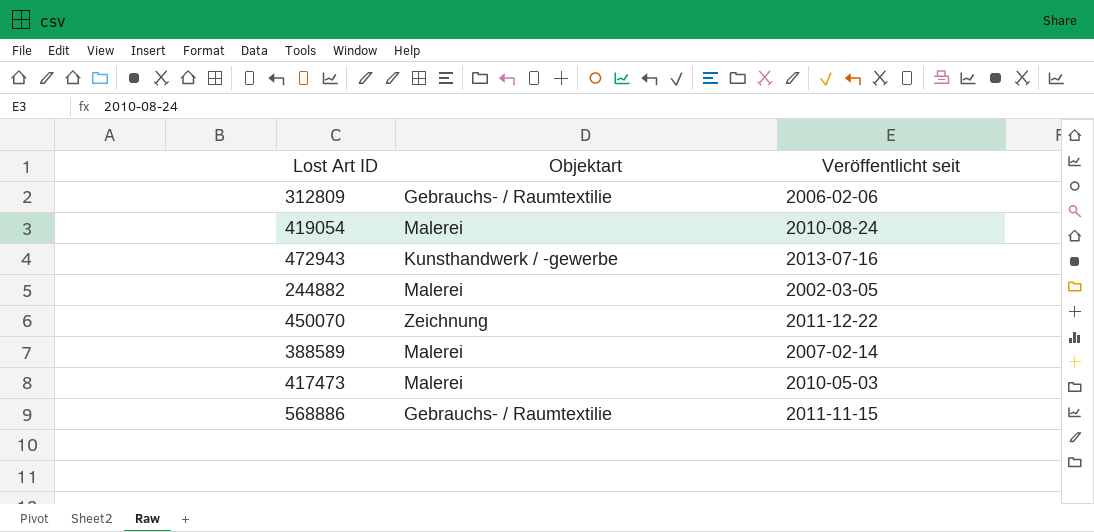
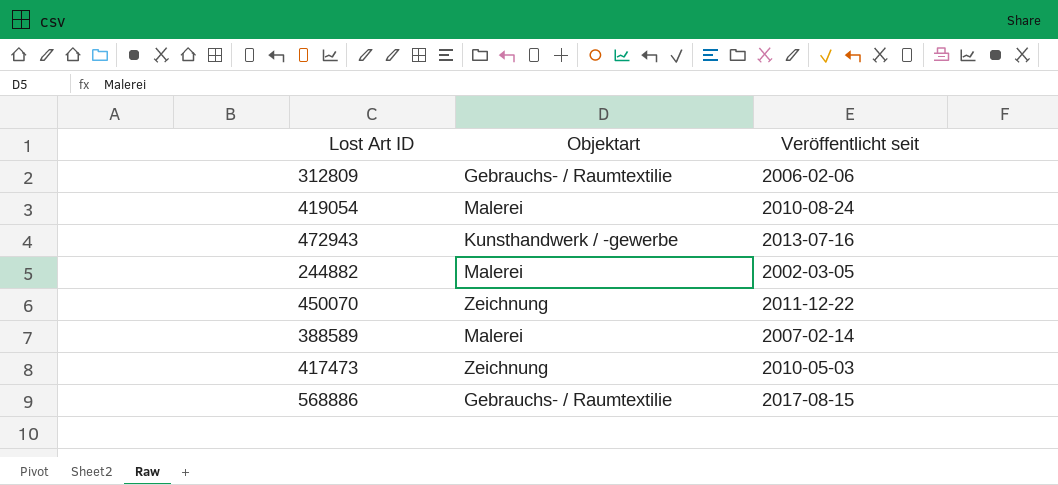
417473 | Objektart: Malerei -> Zeichnung
568886 | Veröffentlicht seit: 2011-11-15 -> 2017-08-15

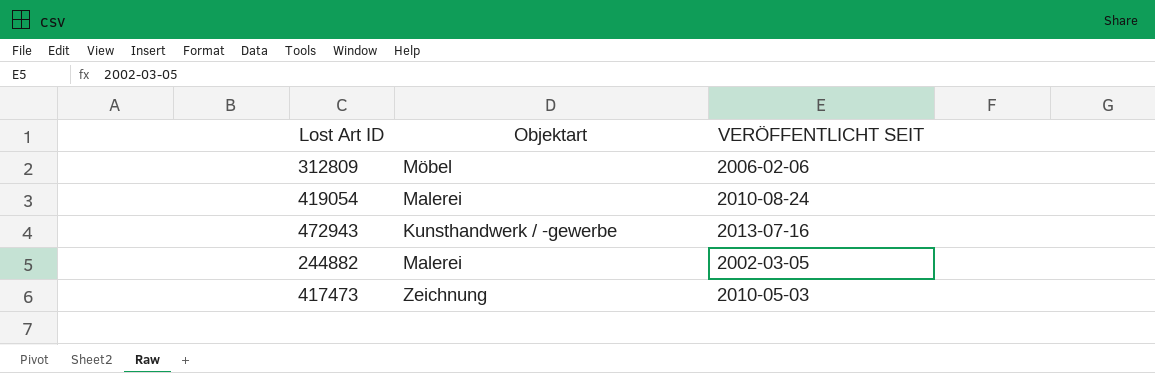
column name: Veröffentlicht seit -> VERÖFFENTLICHT SEIT
row 450070: Zeichnung | 2011-12-22 -> none
row 388589: Malerei | 2007-02-14 -> none
row 568886: Gebrauchs- / Raumtextilie | 2017-08-15 -> none
312809 | Objektart: Gebrauchs- / Raumtextilie -> Möbel

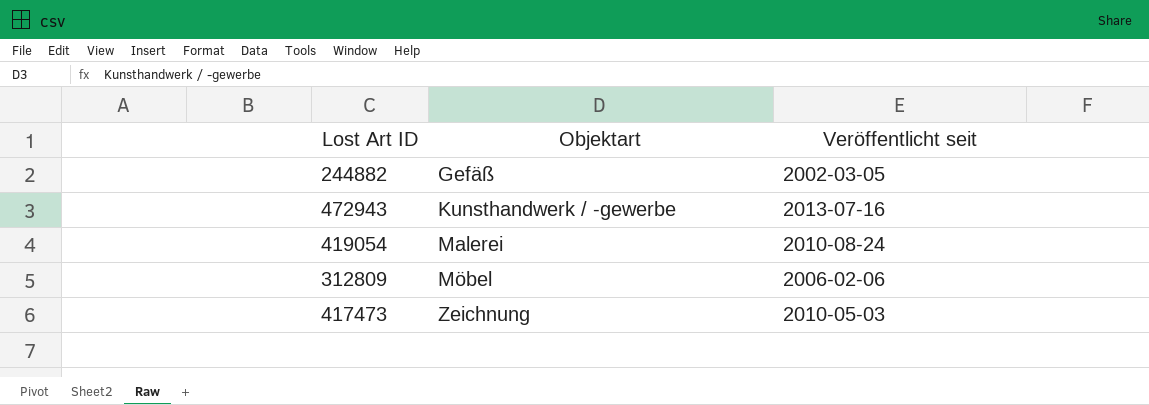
row order: none -> Objektart ascending
column name: VERÖFFENTLICHT SEIT -> Veröffentlicht seit
244882 | Objektart: Malerei -> Gefäß

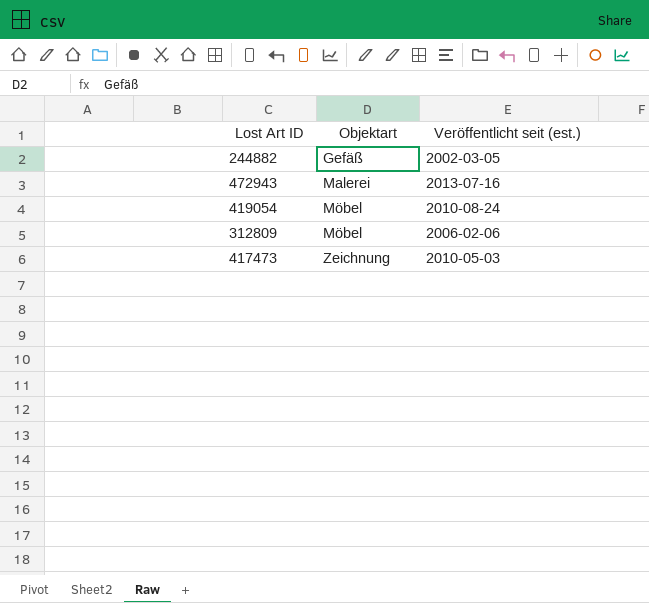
column name: Veröffentlicht seit -> Veröffentlicht seit (est.)
472943 | Objektart: Kunsthandwerk / -gewerbe -> Malerei
419054 | Objektart: Malerei -> Möbel

